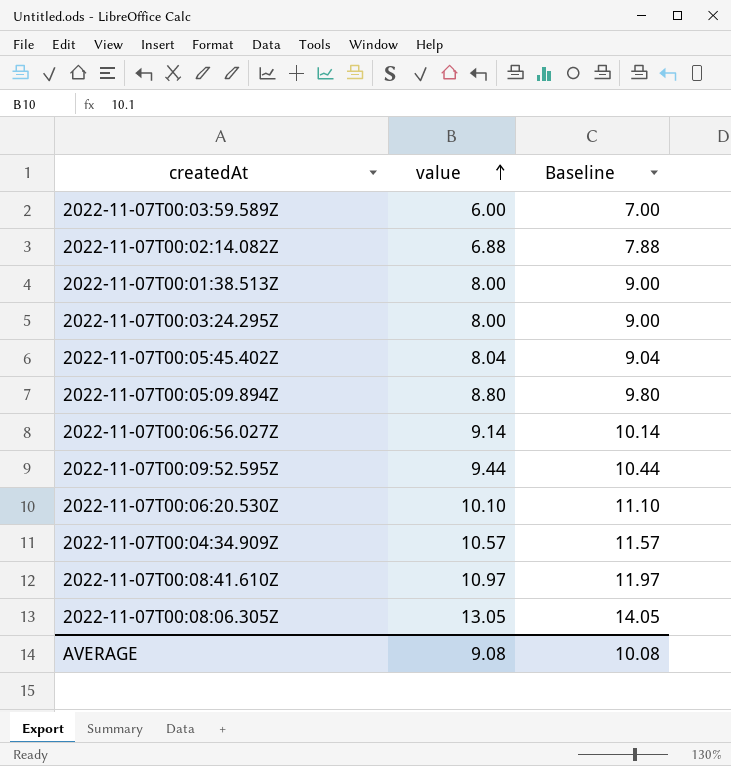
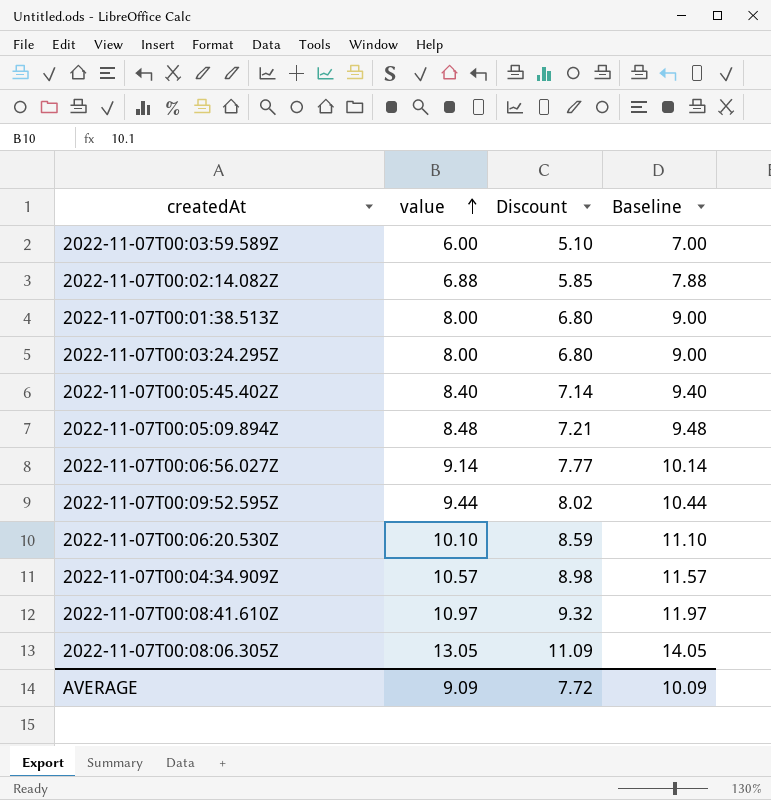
column Discount | formula: none -> [value] * 0.85
2022-11-07T00:05:45.402Z | value: 8.04 -> 8.40
2022-11-07T00:05:45.402Z | Baseline: 9.04 -> 9.40
2022-11-07T00:05:09.894Z | value: 8.80 -> 8.48
2022-11-07T00:05:09.894Z | Baseline: 9.80 -> 9.48
AVERAGE | value: 9.08 -> 9.09
AVERAGE | Baseline: 10.08 -> 10.09

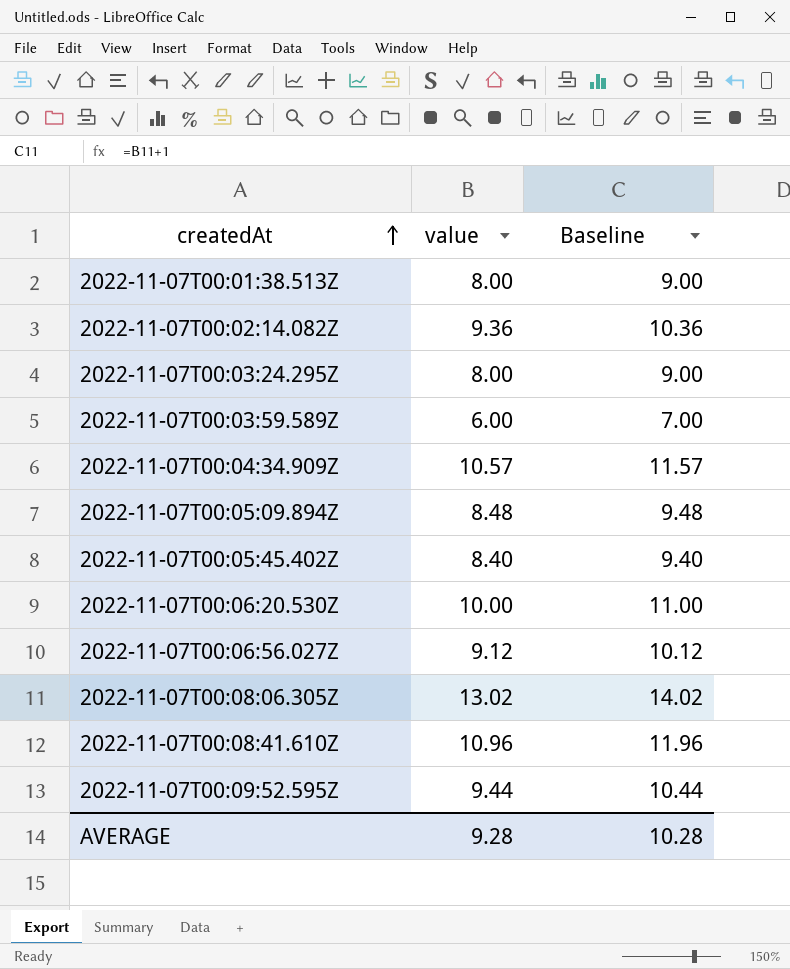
row order: value ascending -> createdAt ascending
column Discount | formula: [value] * 0.85 -> none
2022-11-07T00:02:14.082Z | value: 6.88 -> 9.36
2022-11-07T00:02:14.082Z | Baseline: 7.88 -> 10.36
2022-11-07T00:06:20.530Z | value: 10.10 -> 10.00
2022-11-07T00:06:20.530Z | Baseline: 11.10 -> 11.00
2022-11-07T00:06:56.027Z | value: 9.14 -> 9.12
2022-11-07T00:06:56.027Z | Baseline: 10.14 -> 10.12
2022-11-07T00:08:06.305Z | value: 13.05 -> 13.02
2022-11-07T00:08:06.305Z | Baseline: 14.05 -> 14.02
2022-11-07T00:08:41.610Z | value: 10.97 -> 10.96
2022-11-07T00:08:41.610Z | Baseline: 11.97 -> 11.96
AVERAGE | value: 9.09 -> 9.28
AVERAGE | Baseline: 10.09 -> 10.28

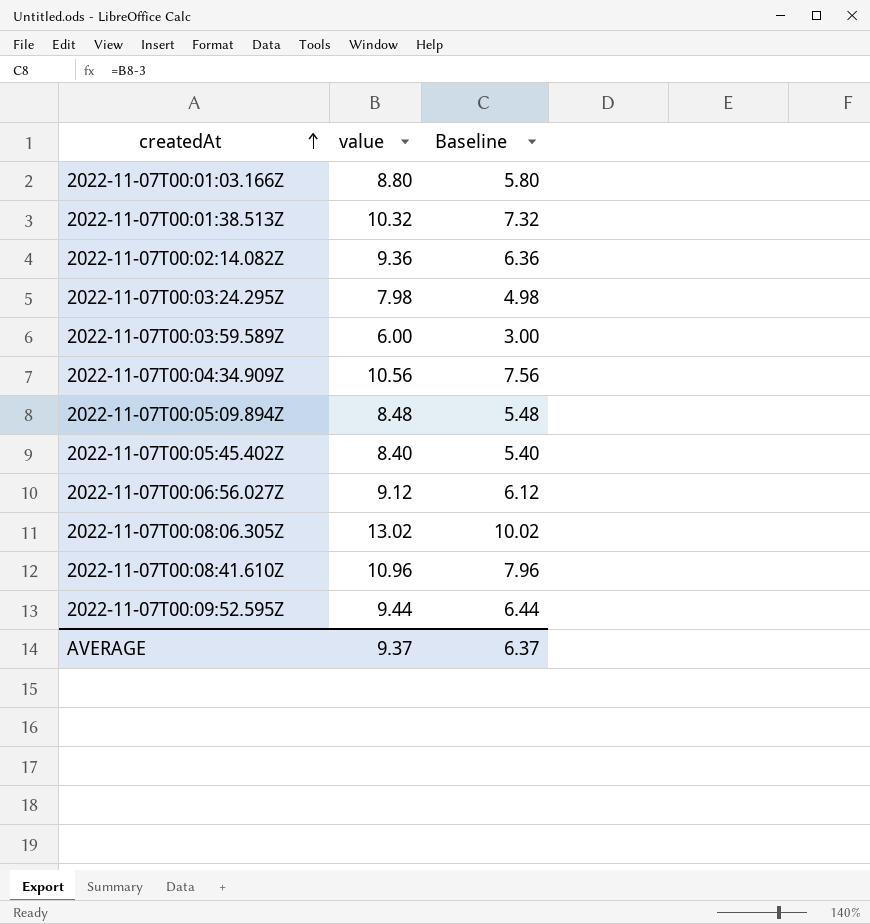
column Baseline | formula: [value] + 1 -> [value] - 3
row 2022-11-07T00:06:20.530Z: 10.00 | 11.00 -> none
row 2022-11-07T00:01:03.166Z: none -> 8.80 | 5.80
2022-11-07T00:01:38.513Z | value: 8.00 -> 10.32
2022-11-07T00:03:24.295Z | value: 8.00 -> 7.98
2022-11-07T00:04:34.909Z | value: 10.57 -> 10.56
AVERAGE | value: 9.28 -> 9.37
AVERAGE | Baseline: 10.28 -> 6.37

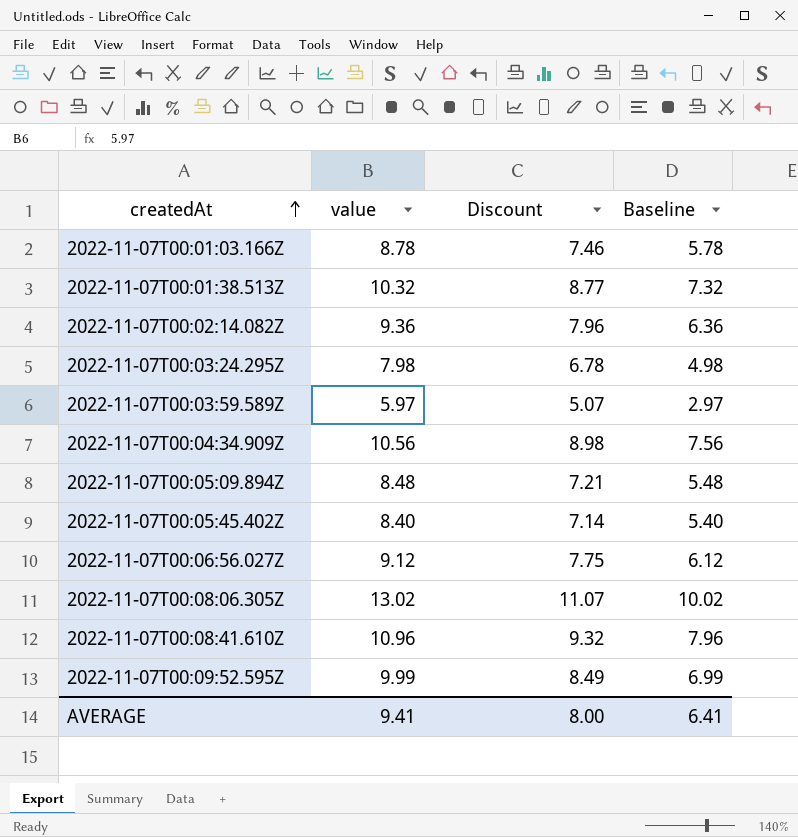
column Discount | formula: none -> [value] * 0.85
2022-11-07T00:01:03.166Z | value: 8.80 -> 8.78
2022-11-07T00:01:03.166Z | Baseline: 5.80 -> 5.78
2022-11-07T00:03:59.589Z | value: 6.00 -> 5.97
2022-11-07T00:03:59.589Z | Baseline: 3.00 -> 2.97
2022-11-07T00:09:52.595Z | value: 9.44 -> 9.99
2022-11-07T00:09:52.595Z | Baseline: 6.44 -> 6.99
AVERAGE | value: 9.37 -> 9.41
AVERAGE | Baseline: 6.37 -> 6.41

